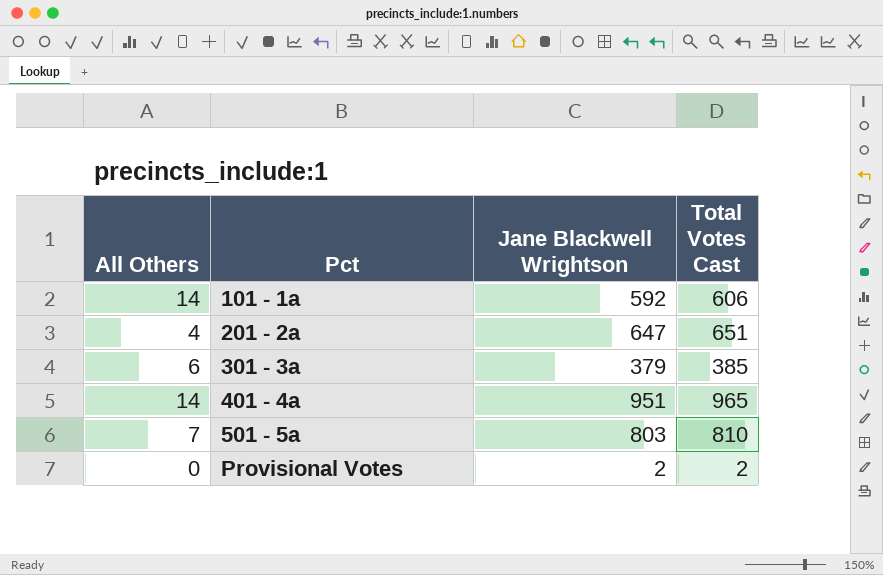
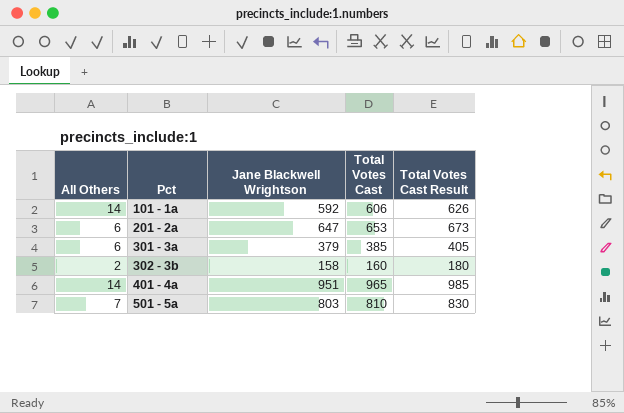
column Total Votes Cast Result | formula: none -> [Total Votes Cast] + 20
row Provisional Votes: 0 | 2 | 2 -> none
201 - 2a | All Others: 4 -> 6
201 - 2a | Total Votes Cast: 651 -> 653
row 302 - 3b: none -> 2 | 158 | 160 | 180

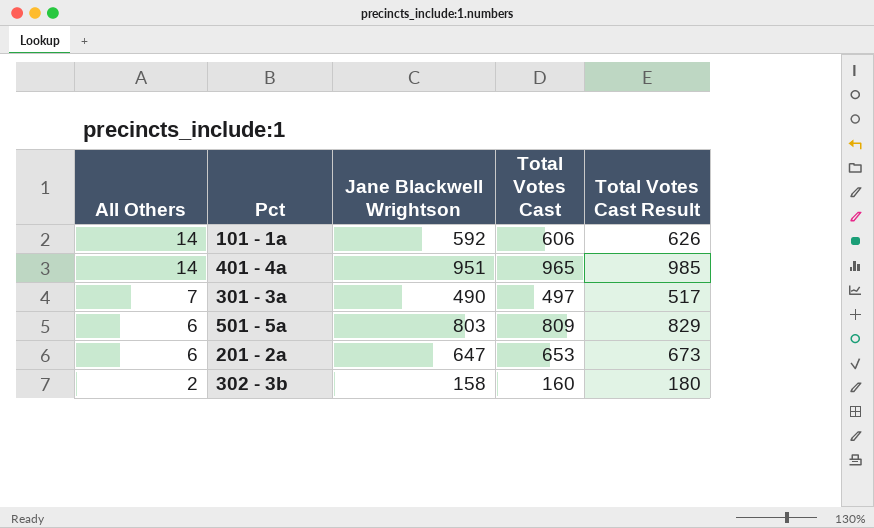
row order: Pct ascending -> All Others descending
301 - 3a | All Others: 6 -> 7
301 - 3a | Jane Blackwell Wrightson: 379 -> 490
301 - 3a | Total Votes Cast: 385 -> 497
301 - 3a | Total Votes Cast Result: 405 -> 517
501 - 5a | All Others: 7 -> 6
501 - 5a | Total Votes Cast: 810 -> 809
501 - 5a | Total Votes Cast Result: 830 -> 829

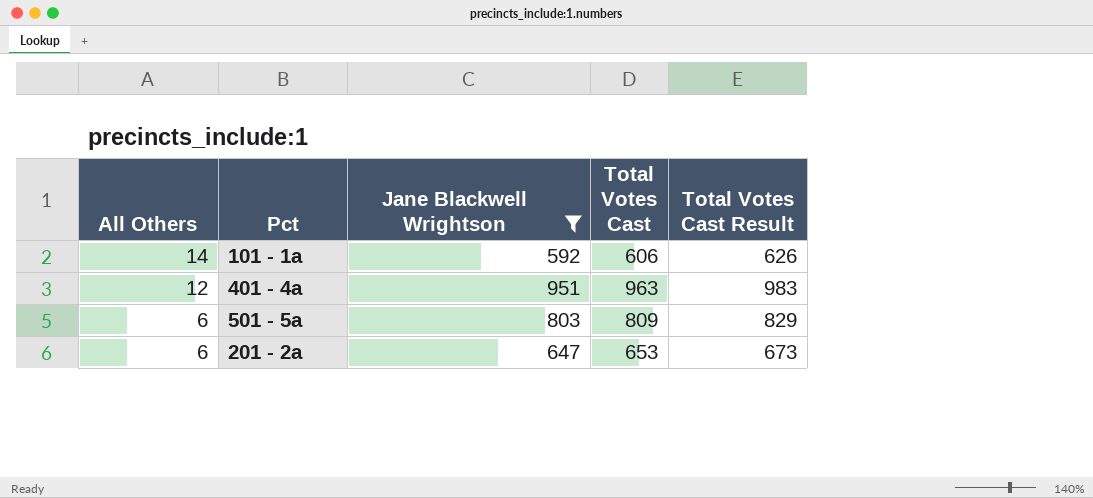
filter: none -> Jane Blackwell Wrightson >= 592
401 - 4a | All Others: 14 -> 12
401 - 4a | Total Votes Cast: 965 -> 963
401 - 4a | Total Votes Cast Result: 985 -> 983

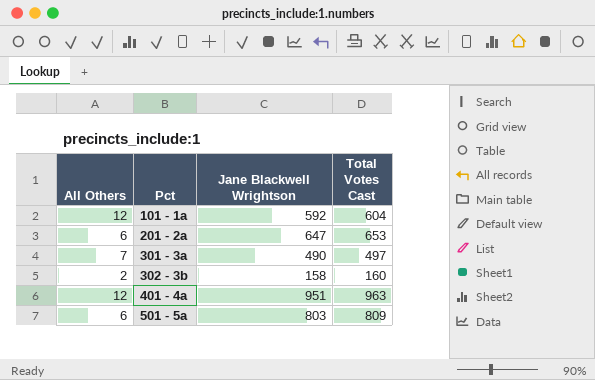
filter: Jane Blackwell Wrightson >= 592 -> none
row order: All Others descending -> Pct ascending
column Total Votes Cast Result | formula: [Total Votes Cast] + 20 -> none
101 - 1a | All Others: 14 -> 12
101 - 1a | Total Votes Cast: 606 -> 604

